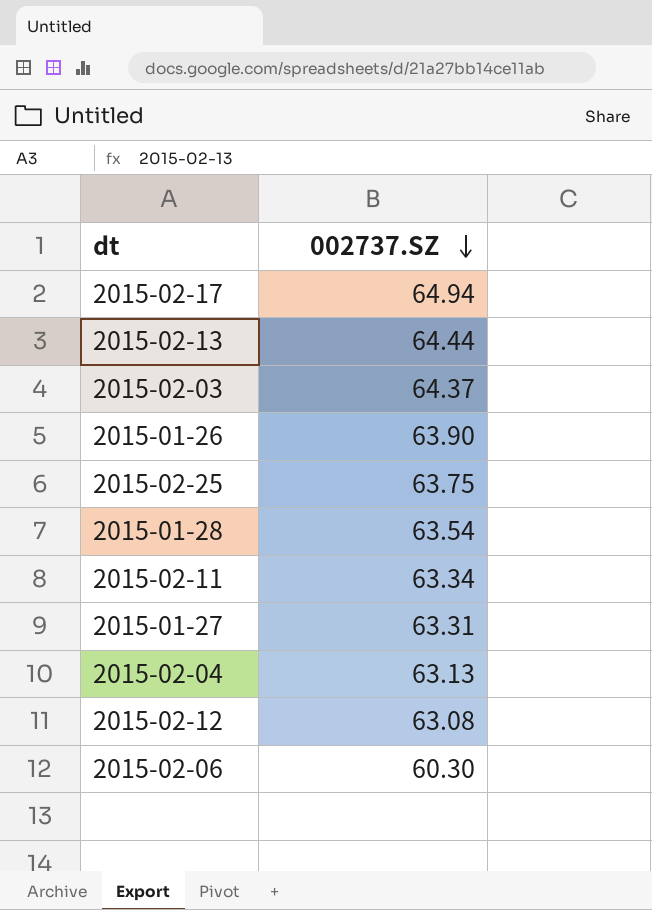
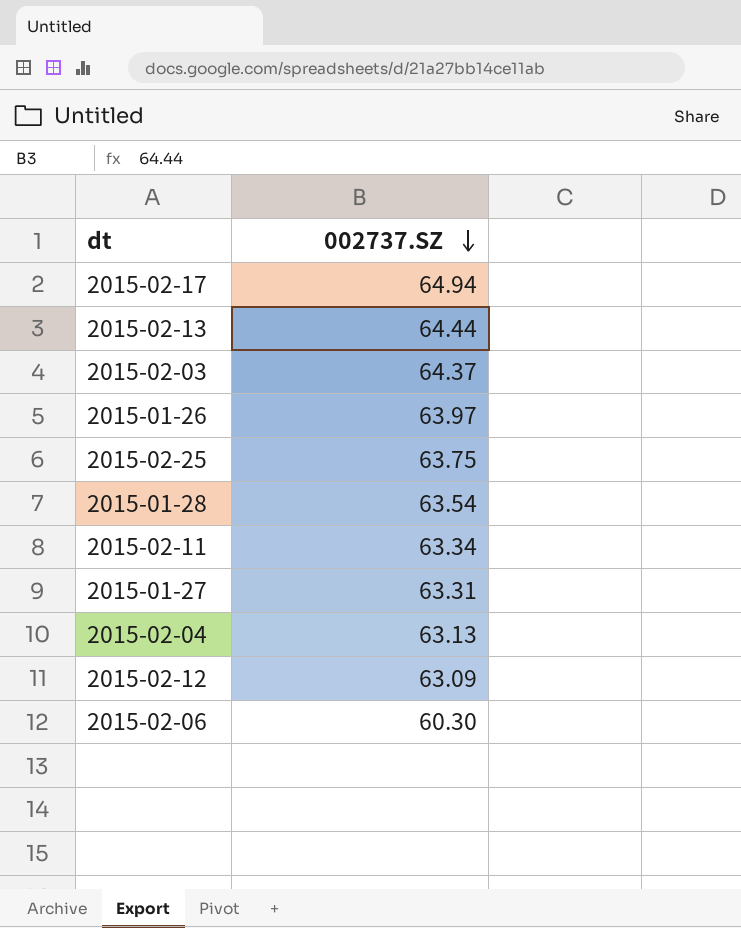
2015-01-26 | 002737.SZ: 63.90 -> 63.97
2015-02-12 | 002737.SZ: 63.08 -> 63.09

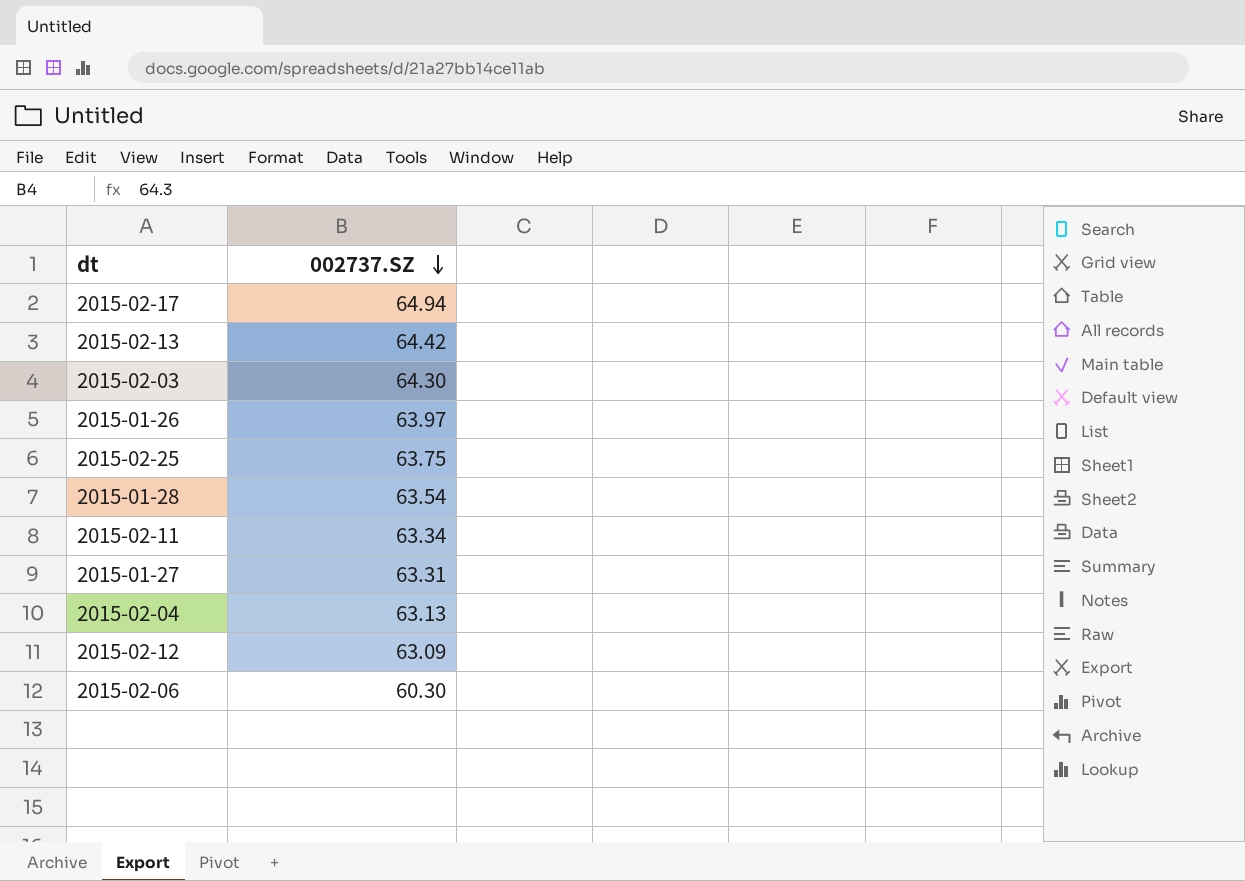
2015-02-13 | 002737.SZ: 64.44 -> 64.42
2015-02-03 | 002737.SZ: 64.37 -> 64.30

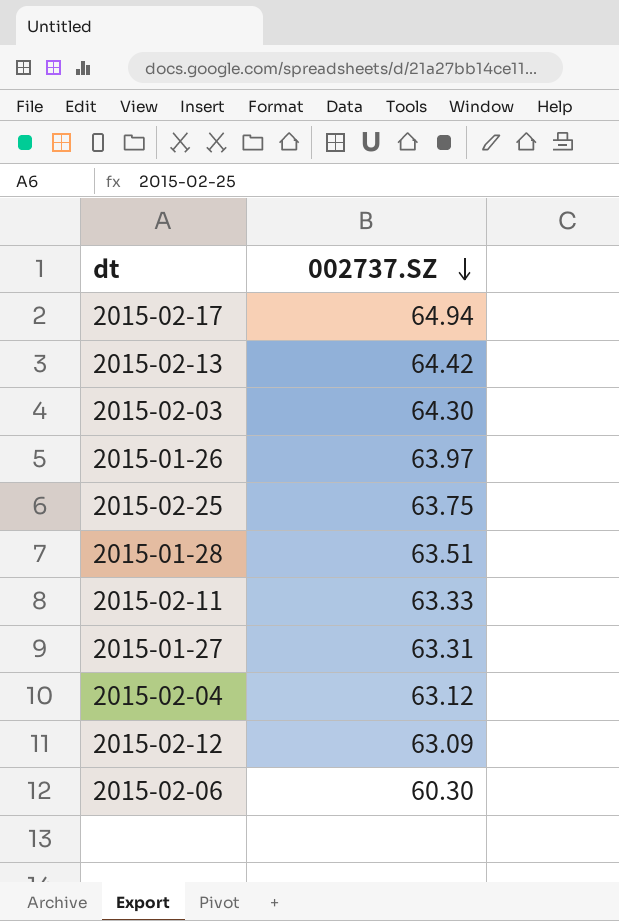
2015-01-28 | 002737.SZ: 63.54 -> 63.51
2015-02-11 | 002737.SZ: 63.34 -> 63.33
2015-02-04 | 002737.SZ: 63.13 -> 63.12

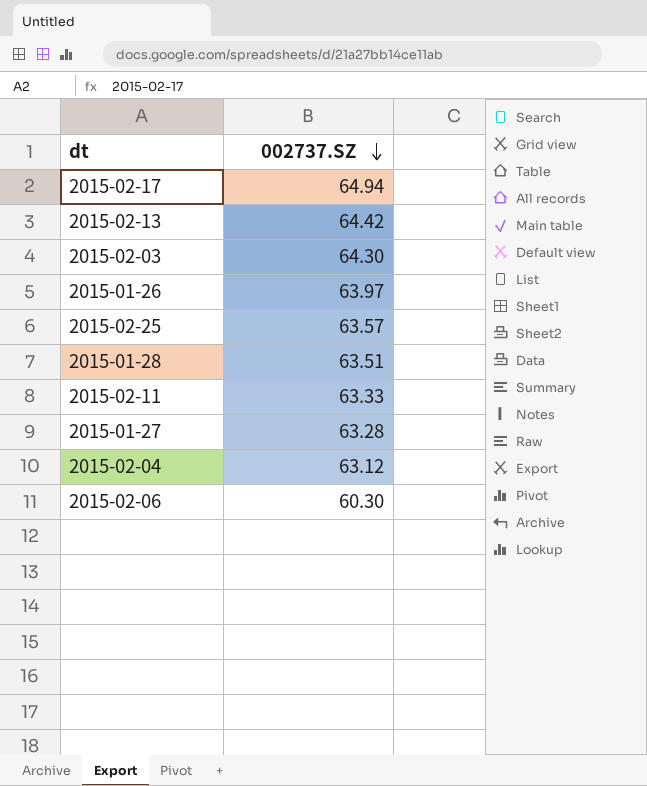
row 2015-02-12: 63.09 -> none
2015-02-25 | 002737.SZ: 63.75 -> 63.57
2015-01-27 | 002737.SZ: 63.31 -> 63.28

